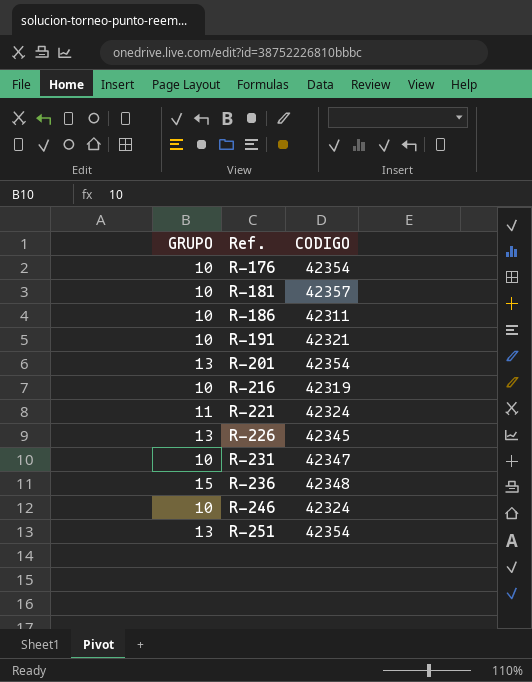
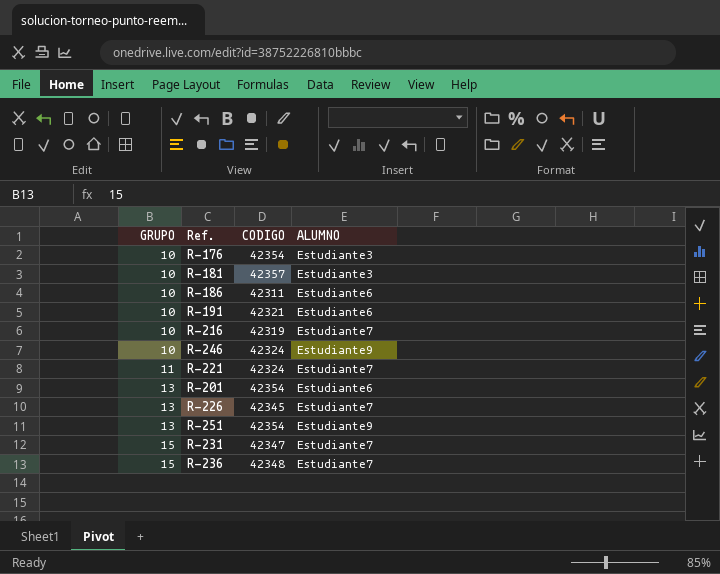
row order: Ref. ascending -> GRUPO ascending
column ALUMNO | position: none -> 4
R-231 | GRUPO: 10 -> 15

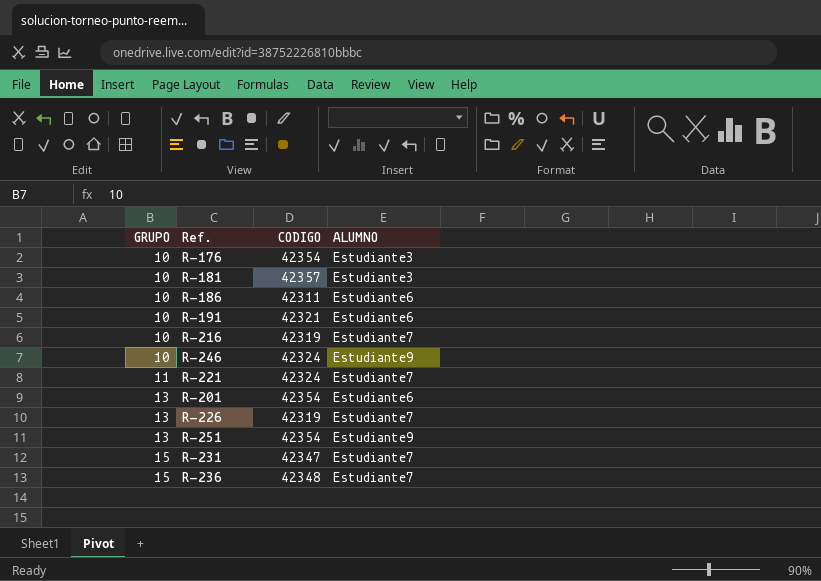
R-226 | CODIGO: 42345 -> 42319

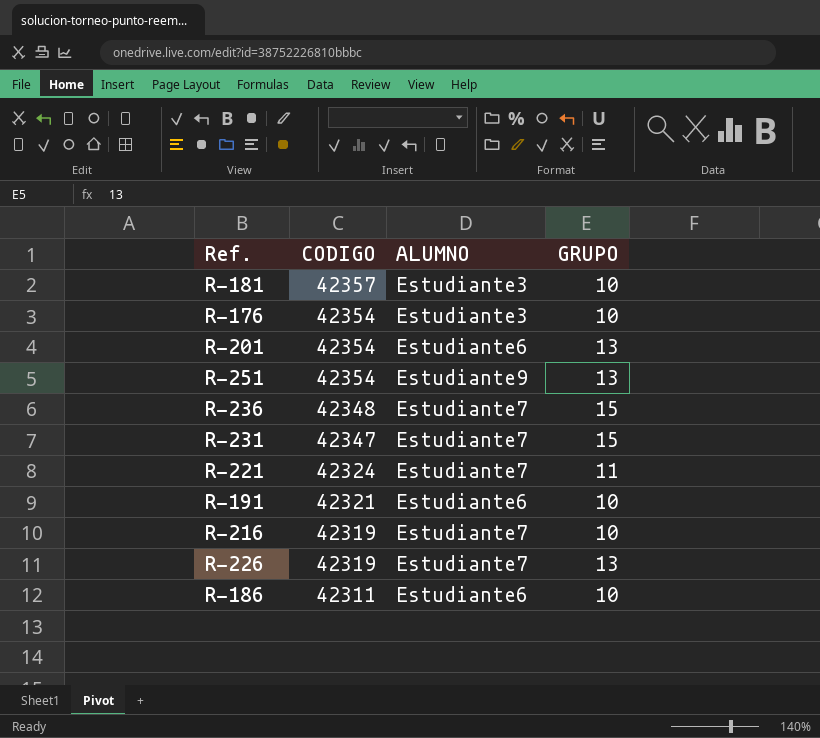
row order: GRUPO ascending -> CODIGO descending
column GRUPO | position: 1 -> 4
row R-246: 10 | 42324 | Estudiante9 -> none

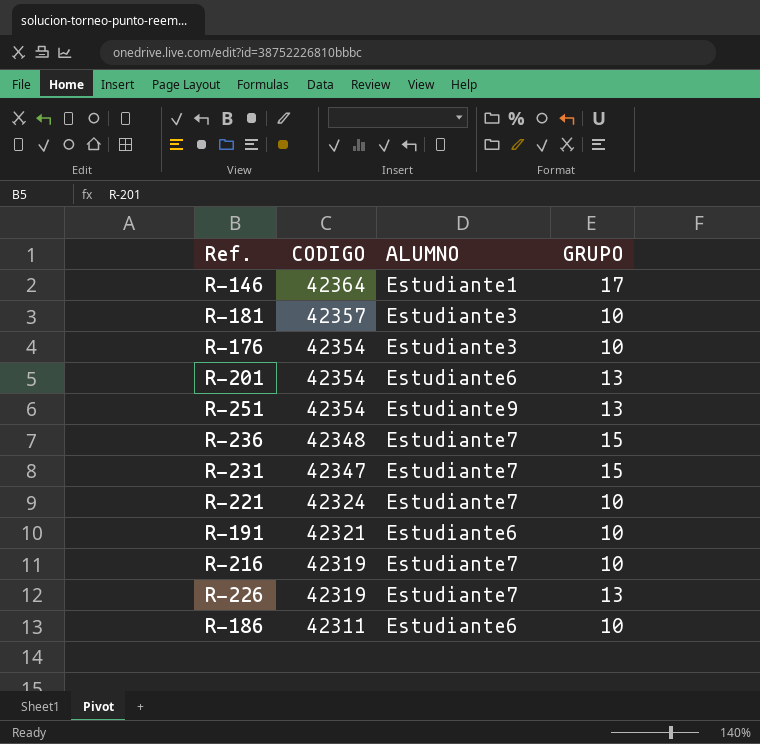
row R-146: none -> 42364 | Estudiante1 | 17
R-221 | GRUPO: 11 -> 10

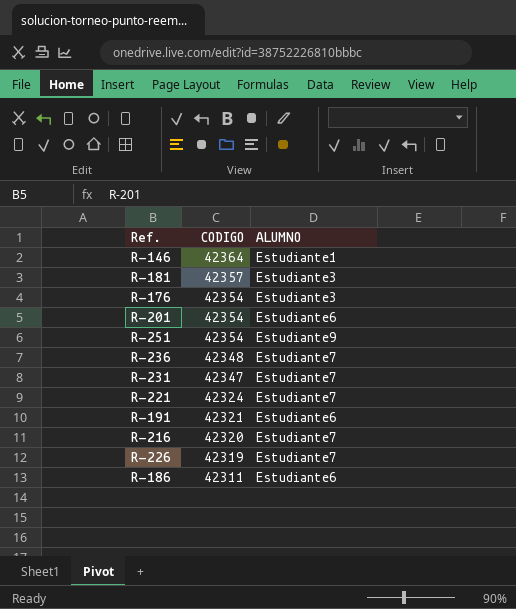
column GRUPO | position: 4 -> none
R-216 | CODIGO: 42319 -> 42320

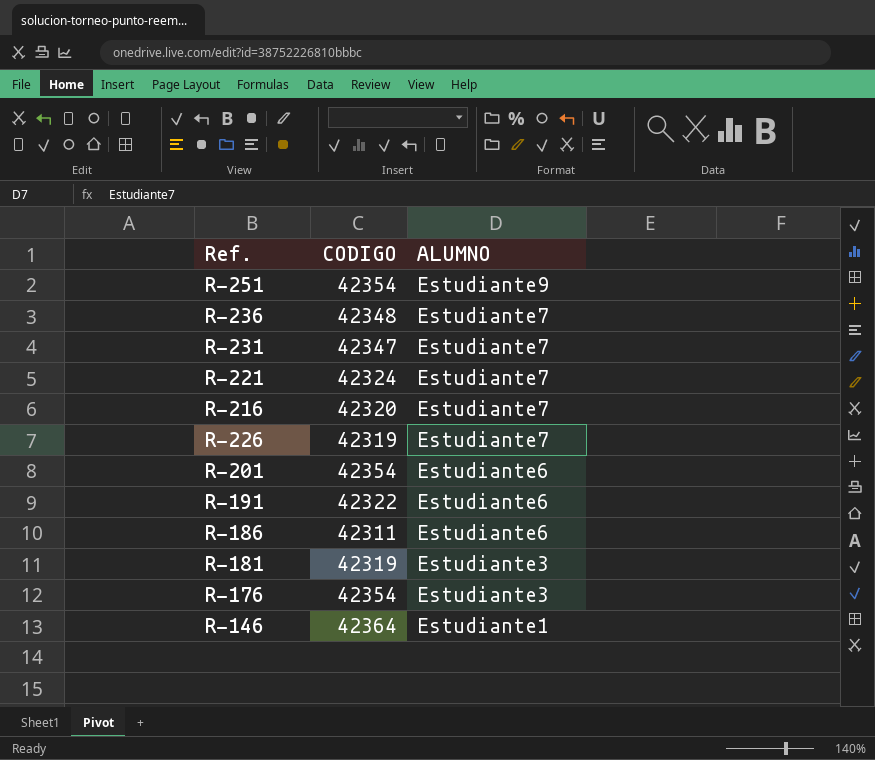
row order: CODIGO descending -> ALUMNO descending
R-191 | CODIGO: 42321 -> 42322
R-181 | CODIGO: 42357 -> 42319

